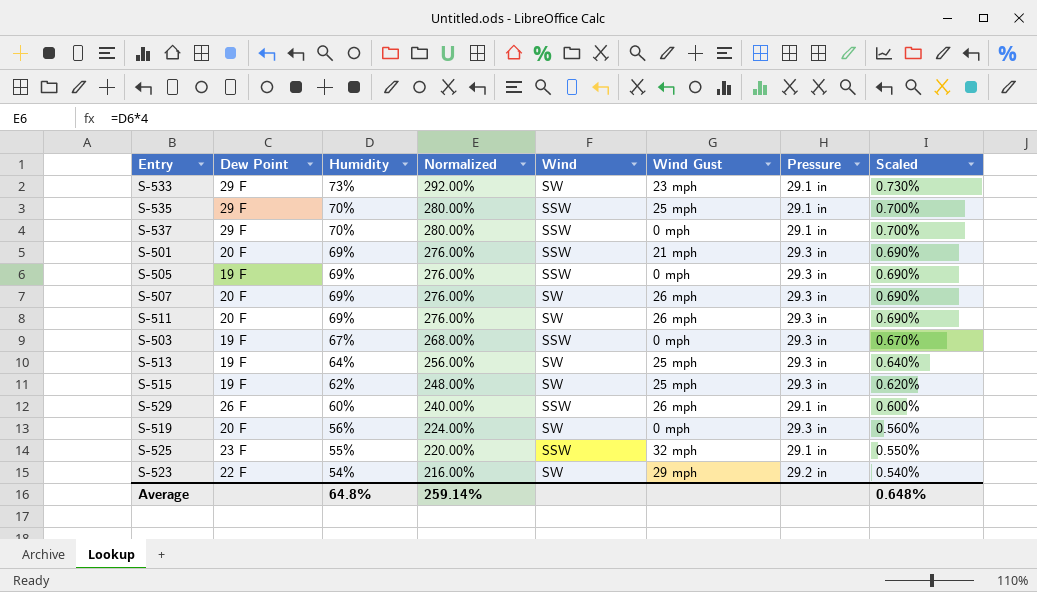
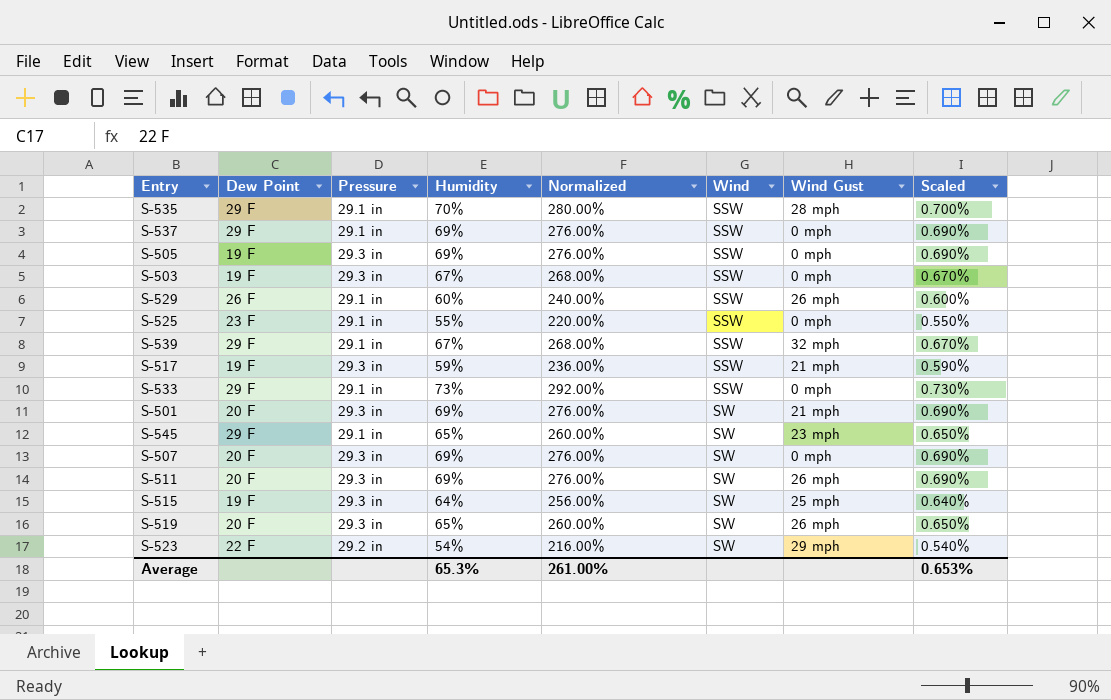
row order: Humidity descending -> Wind ascending
column Pressure | position: 7 -> 3
row S-513: 19 F | 64% | 256.00% | SW | 25 mph | 29.3 in | 0.640% -> none
S-535 | Wind Gust: 25 mph -> 28 mph
S-537 | Humidity: 70% -> 69%
S-537 | Normalized: 280.00% -> 276.00%
S-537 | Scaled: 0.700% -> 0.690%
S-525 | Wind Gust: 32 mph -> 0 mph
row S-539: none -> 29 F | 29.1 in | 67% | 268.00% | SSW | 32 mph | 0.670%
row S-517: none -> 19 F | 29.3 in | 59% | 236.00% | SSW | 21 mph | 0.590%
S-533 | Wind: SW -> SSW
S-533 | Wind Gust: 23 mph -> 0 mph
S-501 | Wind: SSW -> SW
row S-545: none -> 29 F | 29.1 in | 65% | 260.00% | SW | 23 mph | 0.650%
S-507 | Wind Gust: 26 mph -> 0 mph
S-515 | Humidity: 62% -> 64%
S-515 | Normalized: 248.00% -> 256.00%
S-515 | Scaled: 0.620% -> 0.640%
S-519 | Humidity: 56% -> 65%
S-519 | Normalized: 224.00% -> 260.00%
S-519 | Wind Gust: 0 mph -> 26 mph
S-519 | Scaled: 0.560% -> 0.650%
Average | Humidity: 64.8% -> 65.3%
Average | Normalized: 259.14% -> 261.00%
Average | Scaled: 0.648% -> 0.653%

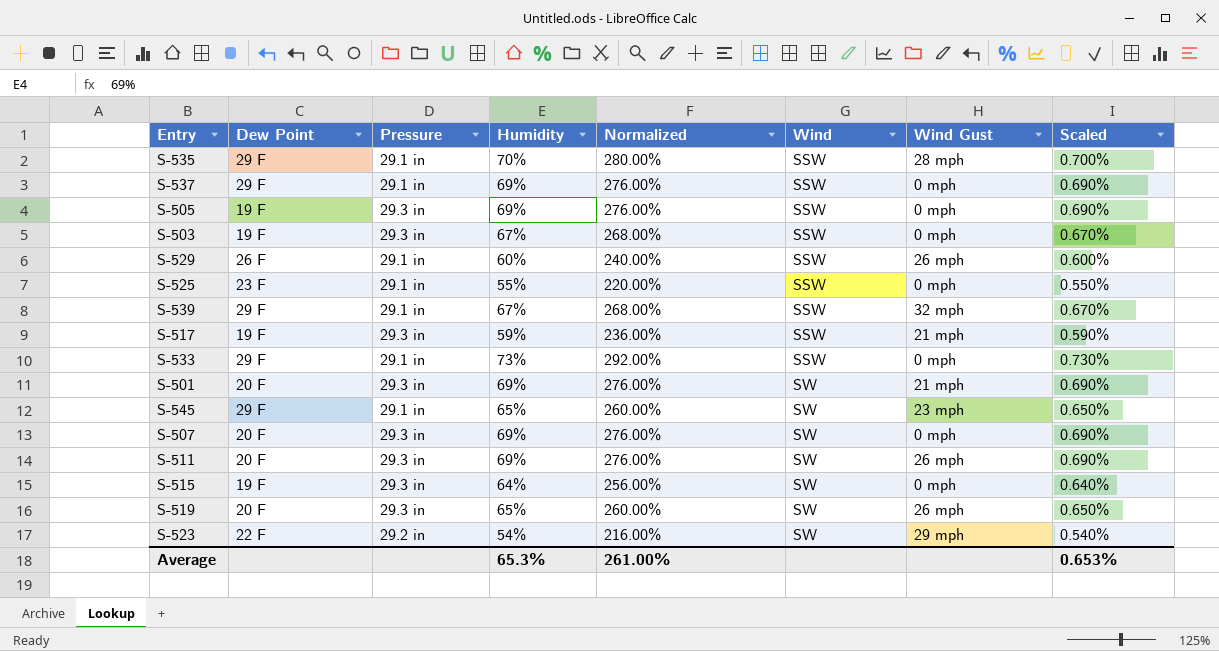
S-515 | Wind Gust: 25 mph -> 0 mph

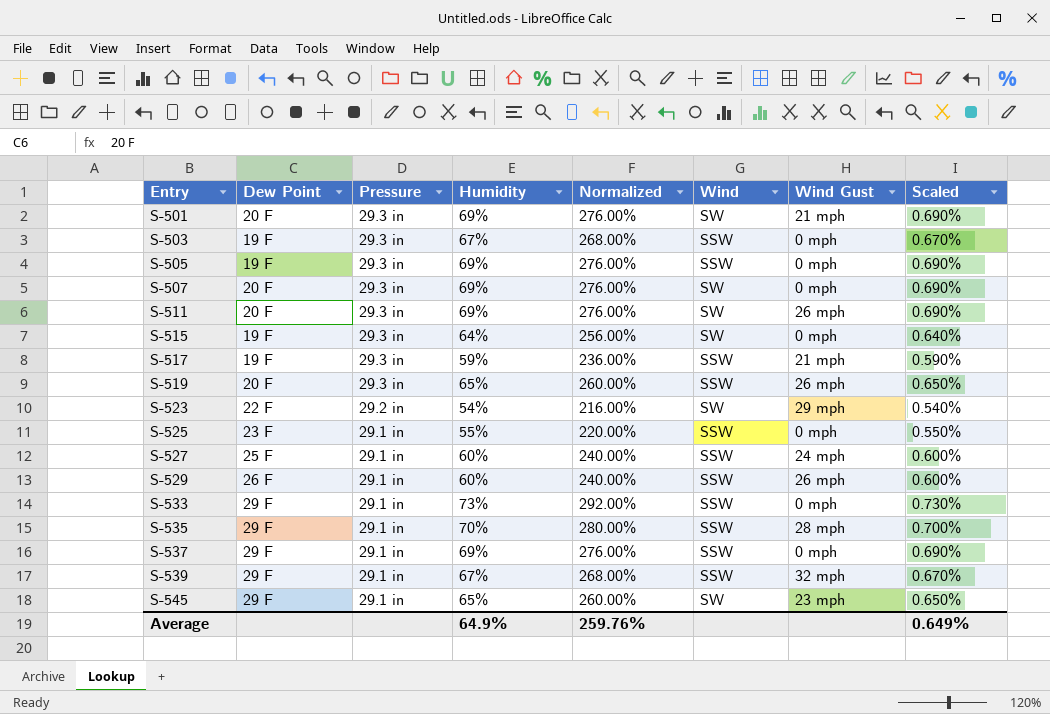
row order: Wind ascending -> Entry ascending
S-519 | Wind: SW -> SSW
row S-527: none -> 25 F | 29.1 in | 60% | 240.00% | SSW | 24 mph | 0.600%
Average | Humidity: 65.3% -> 64.9%
Average | Normalized: 261.00% -> 259.76%
Average | Scaled: 0.653% -> 0.649%

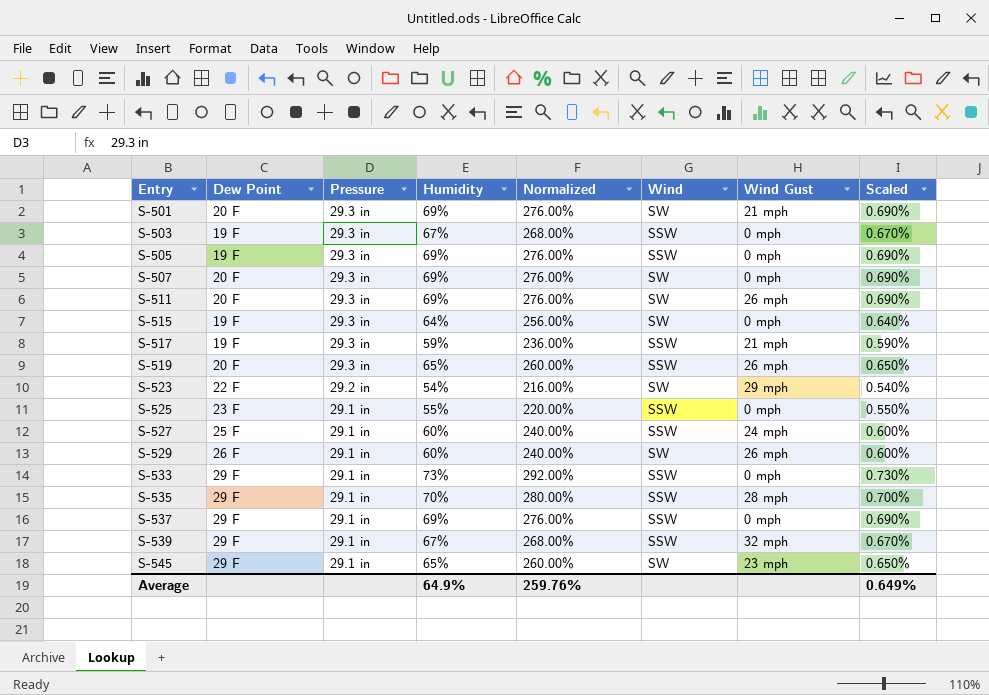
S-529 | Wind: SSW -> SW

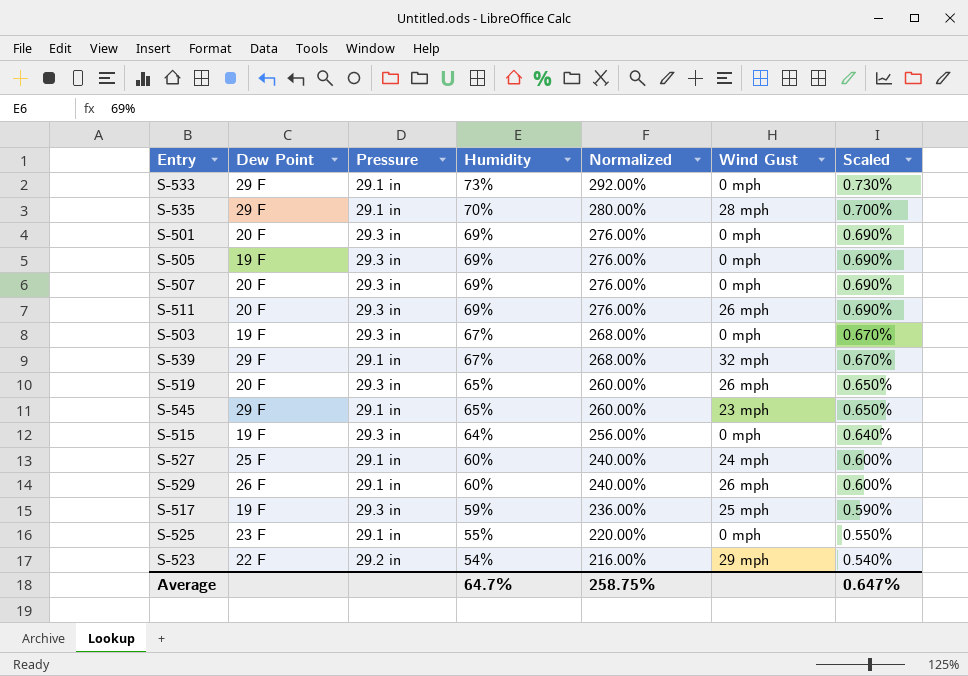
row order: Entry ascending -> Humidity descending
column Wind | position: 6 -> none
row S-537: 29 F | 29.1 in | 69% | 276.00% | SSW | 0 mph | 0.690% -> none
S-501 | Wind Gust: 21 mph -> 0 mph
S-517 | Wind Gust: 21 mph -> 25 mph
Average | Humidity: 64.9% -> 64.7%
Average | Normalized: 259.76% -> 258.75%
Average | Scaled: 0.649% -> 0.647%

